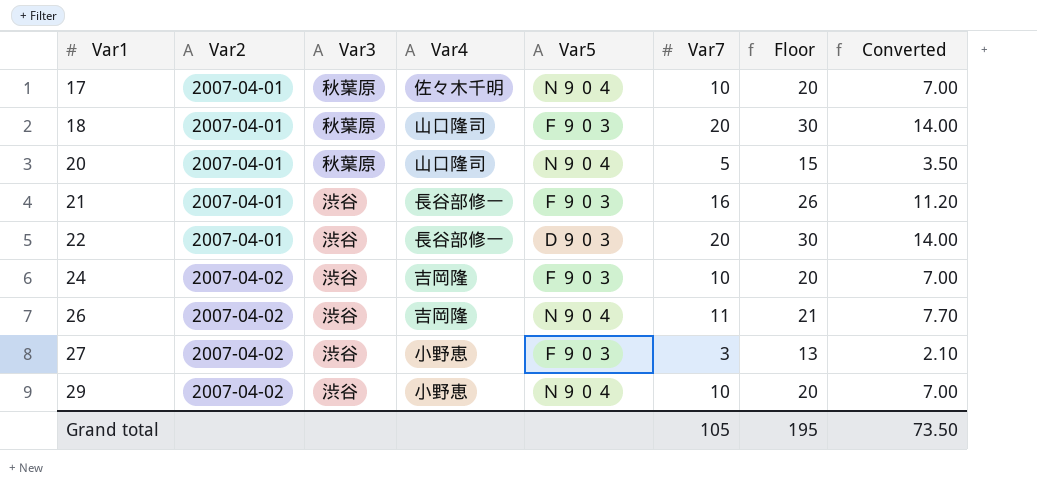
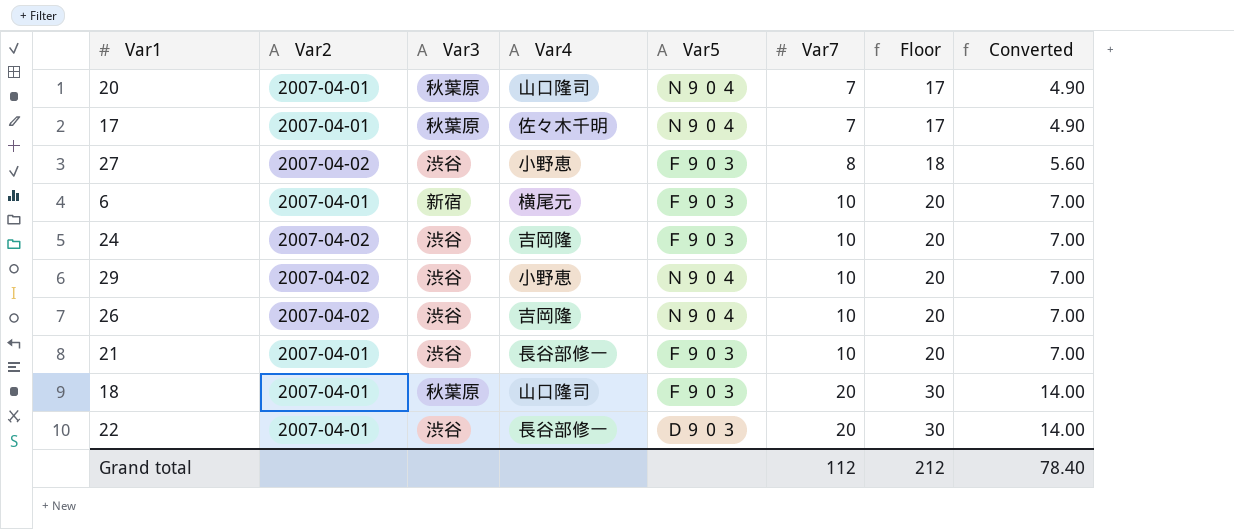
row order: Var1 ascending -> Var7 ascending
20 | Var7: 5 -> 7
20 | Floor: 15 -> 17
20 | Converted: 3.50 -> 4.90
17 | Var7: 10 -> 7
17 | Floor: 20 -> 17
17 | Converted: 7.00 -> 4.90
27 | Var7: 3 -> 8
27 | Floor: 13 -> 18
27 | Converted: 2.10 -> 5.60
row 6: none -> 2007-04-01 | 新宿 | 横尾元 | Ｆ９０３ | 10 | 20 | 7.00
26 | Var7: 11 -> 10
26 | Floor: 21 -> 20
26 | Converted: 7.70 -> 7.00
21 | Var7: 16 -> 10
21 | Floor: 26 -> 20
21 | Converted: 11.20 -> 7.00
Grand total | Var7: 105 -> 112
Grand total | Floor: 195 -> 212
Grand total | Converted: 73.50 -> 78.40

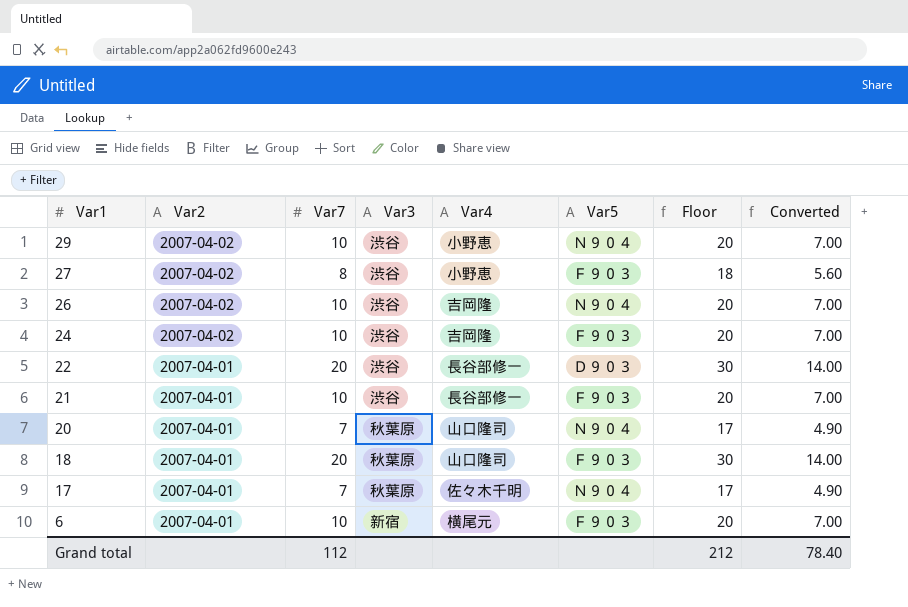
row order: Var7 ascending -> Var1 descending
column Var7 | position: 6 -> 3

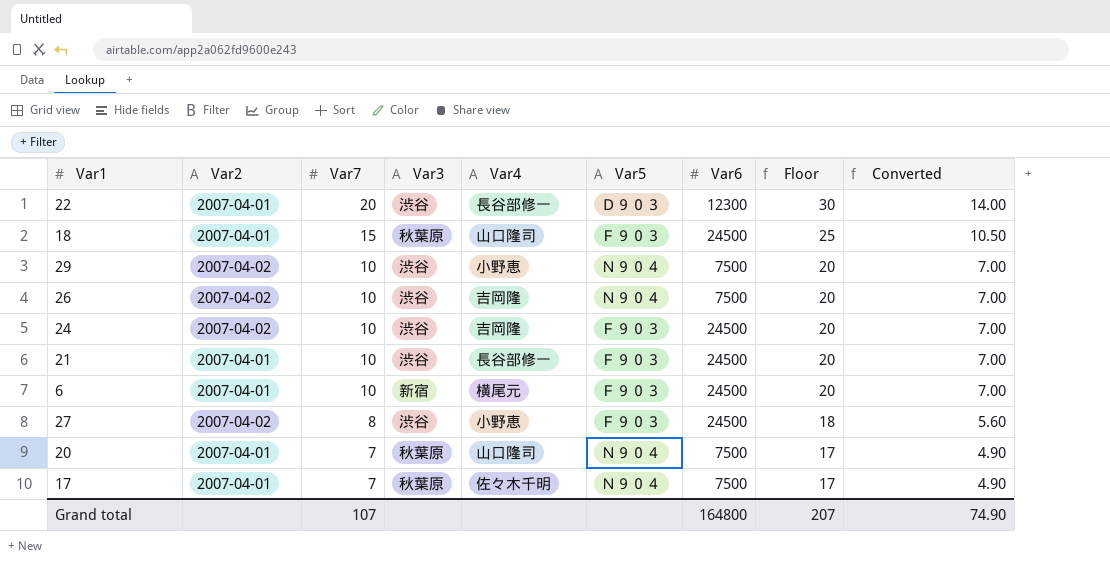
row order: Var1 descending -> Var7 descending
column Var6 | position: none -> 7
18 | Var7: 20 -> 15
18 | Floor: 30 -> 25
18 | Converted: 14.00 -> 10.50
Grand total | Var7: 112 -> 107
Grand total | Floor: 212 -> 207
Grand total | Converted: 78.40 -> 74.90

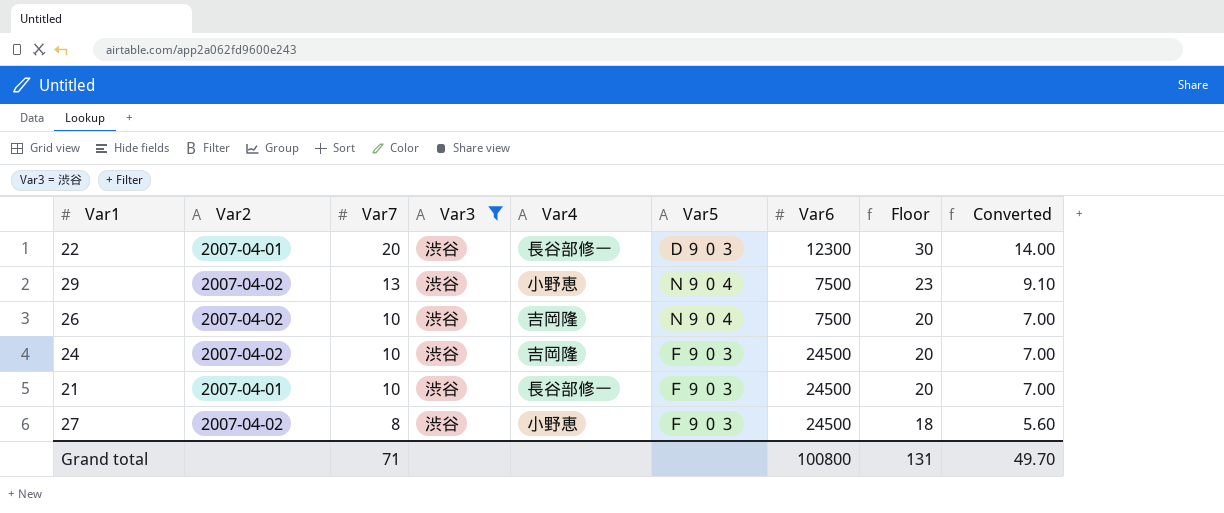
filter: none -> Var3 = 渋谷
29 | Var7: 10 -> 13
29 | Floor: 20 -> 23
29 | Converted: 7.00 -> 9.10
Grand total | Var7: 107 -> 71
Grand total | Var6: 164800 -> 100800
Grand total | Floor: 207 -> 131
Grand total | Converted: 74.90 -> 49.70

